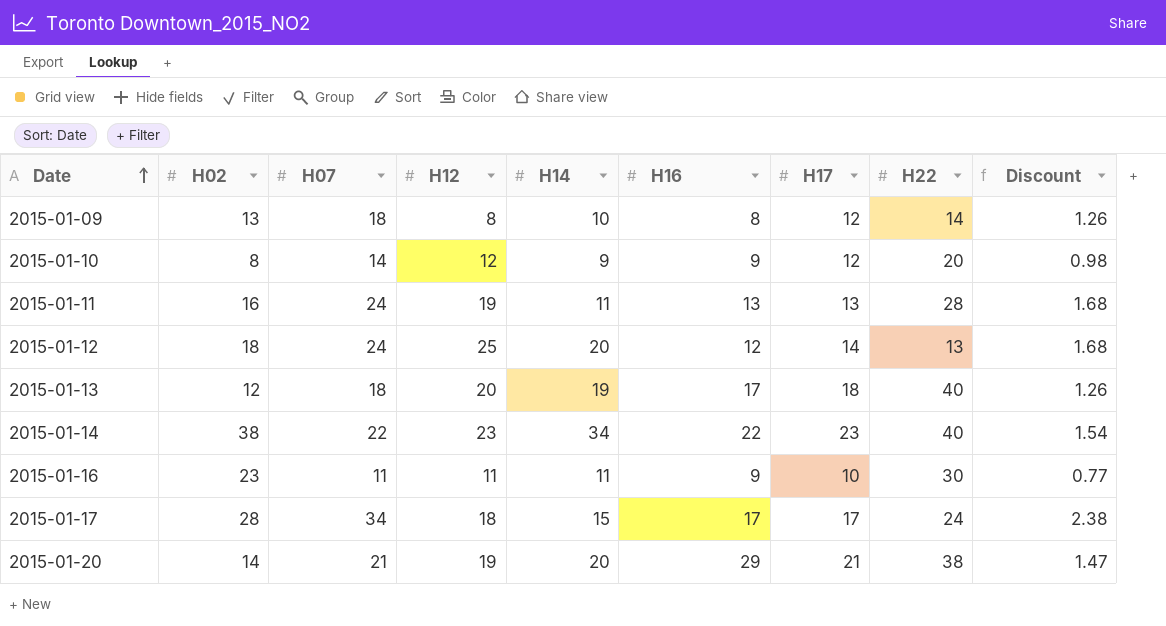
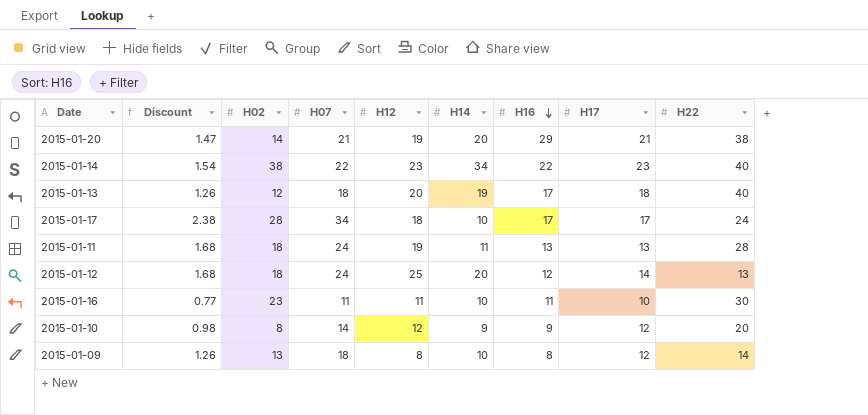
row order: Date ascending -> H16 descending
column Discount | position: 9 -> 2
2015-01-17 | H14: 15 -> 10
2015-01-11 | H02: 16 -> 18
2015-01-16 | H14: 11 -> 10
2015-01-16 | H16: 9 -> 11

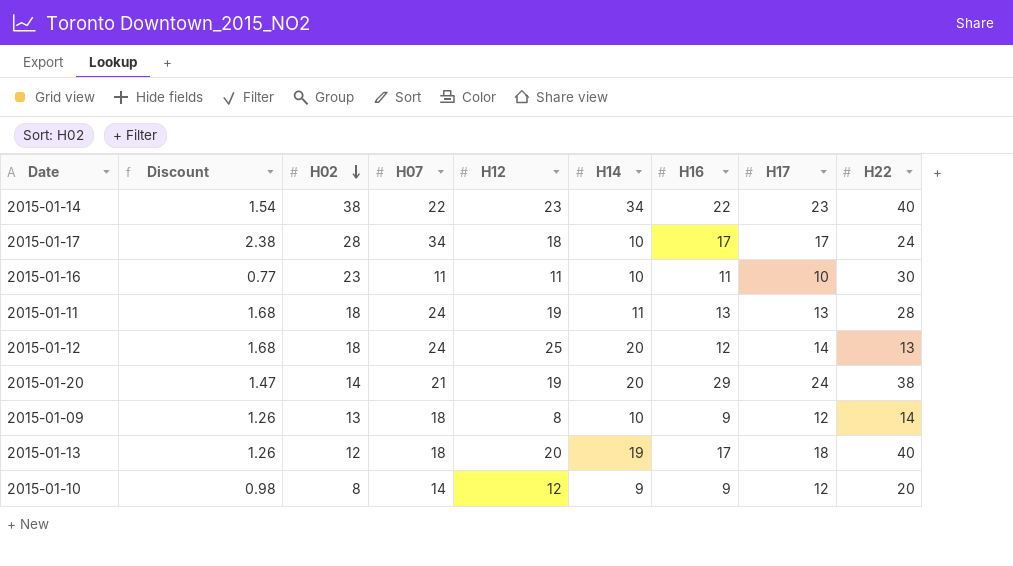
row order: H16 descending -> H02 descending
2015-01-20 | H17: 21 -> 24
2015-01-09 | H16: 8 -> 9

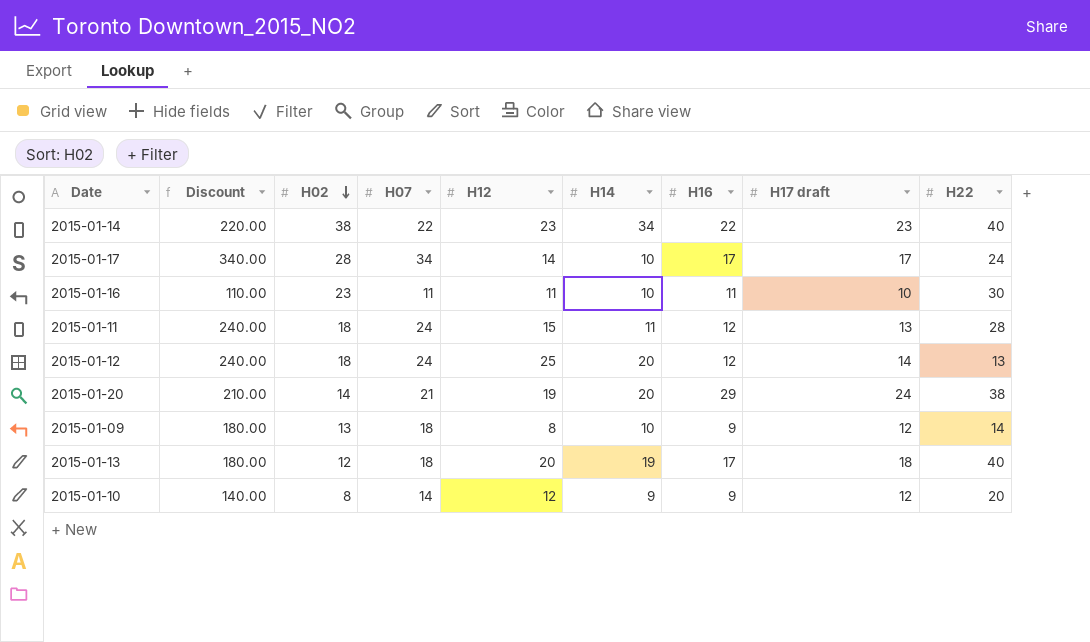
column Discount | formula: [H07] * 0.07 -> [H07] * 10
column name: H17 -> H17 draft
2015-01-17 | H12: 18 -> 14
2015-01-11 | H12: 19 -> 15
2015-01-11 | H16: 13 -> 12

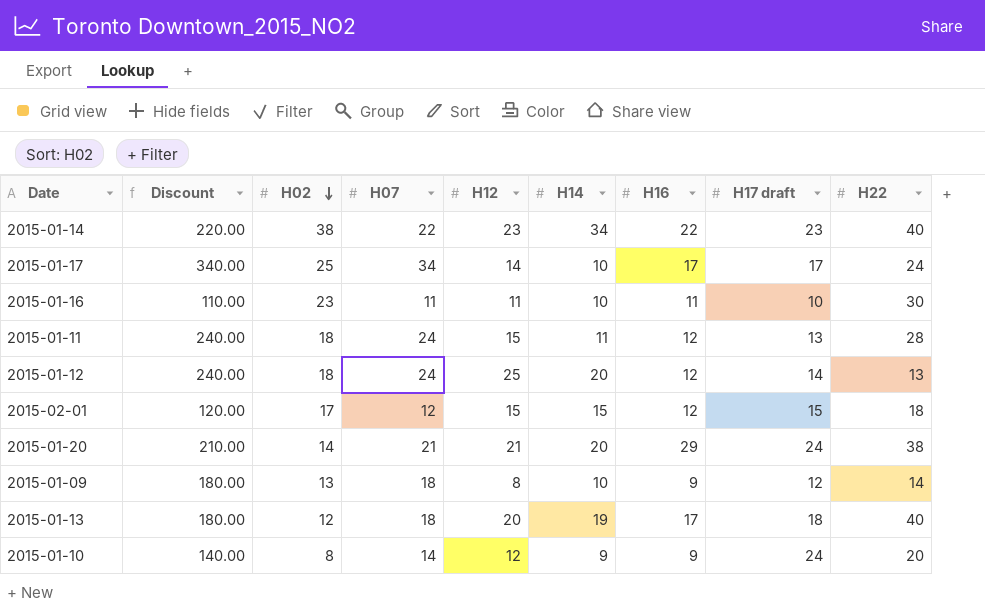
2015-01-17 | H02: 28 -> 25
row 2015-02-01: none -> 120.00 | 17 | 12 | 15 | 15 | 12 | 15 | 18
2015-01-20 | H12: 19 -> 21
2015-01-10 | H17 draft: 12 -> 24

